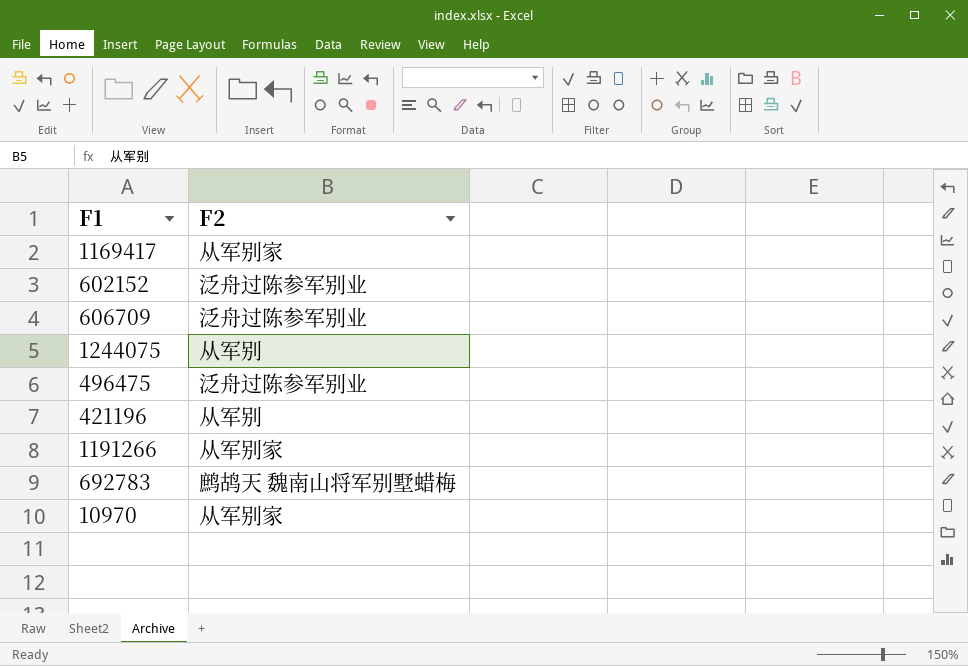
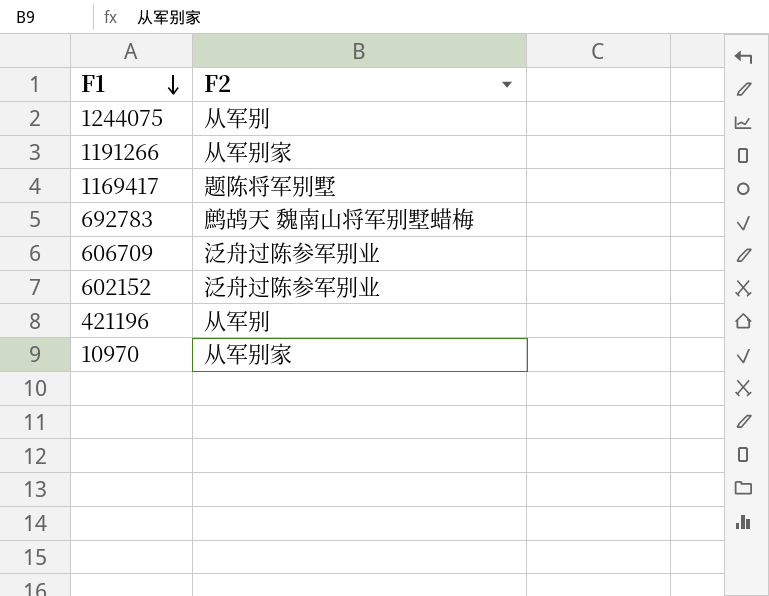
row order: none -> F1 descending
row 496475: 泛舟过陈参军别业 -> none
1169417 | F2: 从军别家 -> 题陈将军别墅

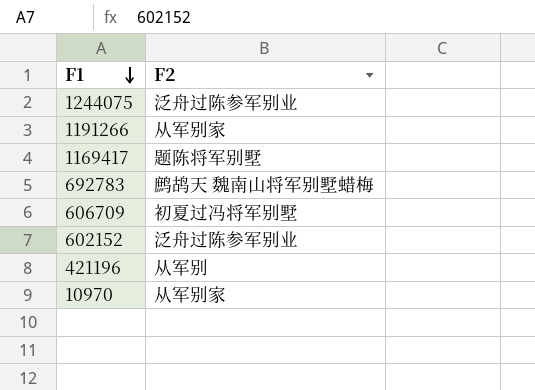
1244075 | F2: 从军别 -> 泛舟过陈参军别业
606709 | F2: 泛舟过陈参军别业 -> 初夏过冯将军别墅

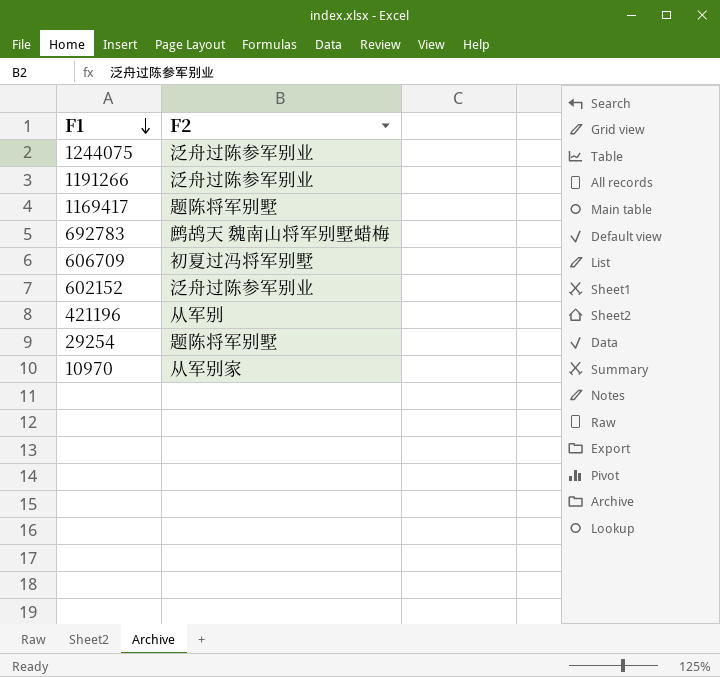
1191266 | F2: 从军别家 -> 泛舟过陈参军别业
row 29254: none -> 题陈将军别墅

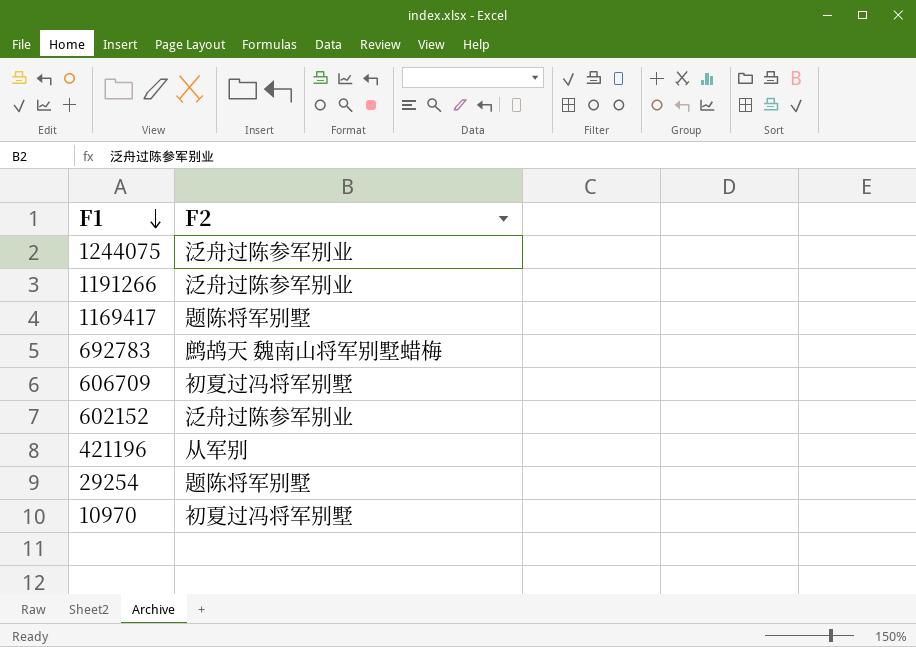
10970 | F2: 从军别家 -> 初夏过冯将军别墅

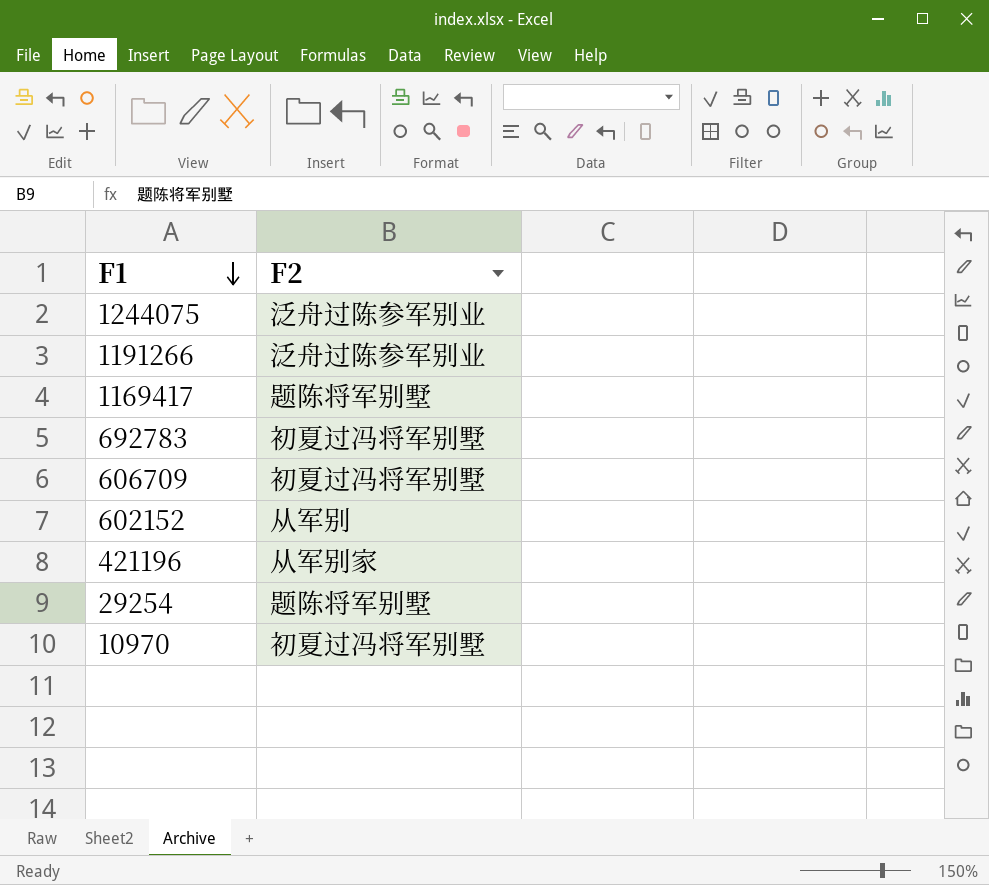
692783 | F2: 鹧鸪天 魏南山将军别墅蜡梅 -> 初夏过冯将军别墅
602152 | F2: 泛舟过陈参军别业 -> 从军别
421196 | F2: 从军别 -> 从军别家

